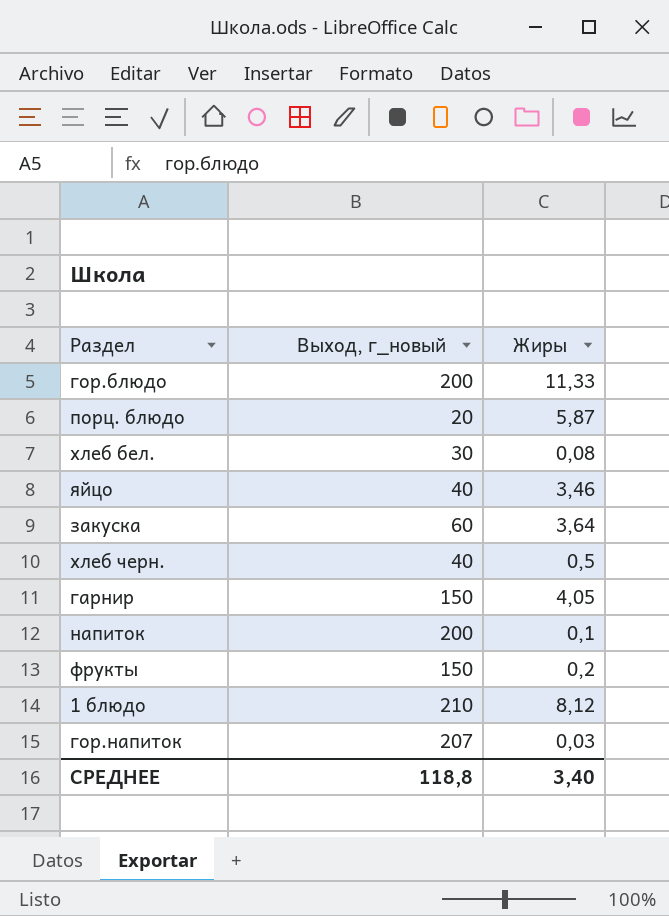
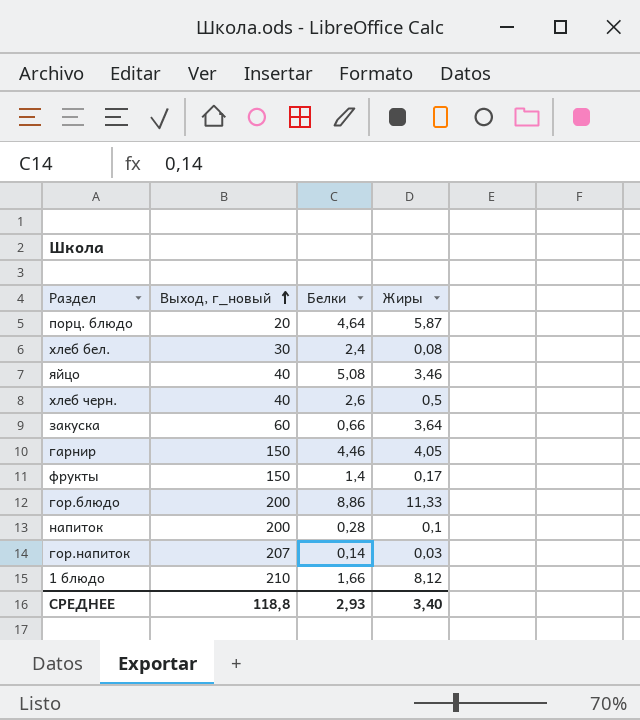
row order: none -> Выход, г_новый ascending
column Белки | position: none -> 3
фрукты | Жиры: 0,2 -> 0,17

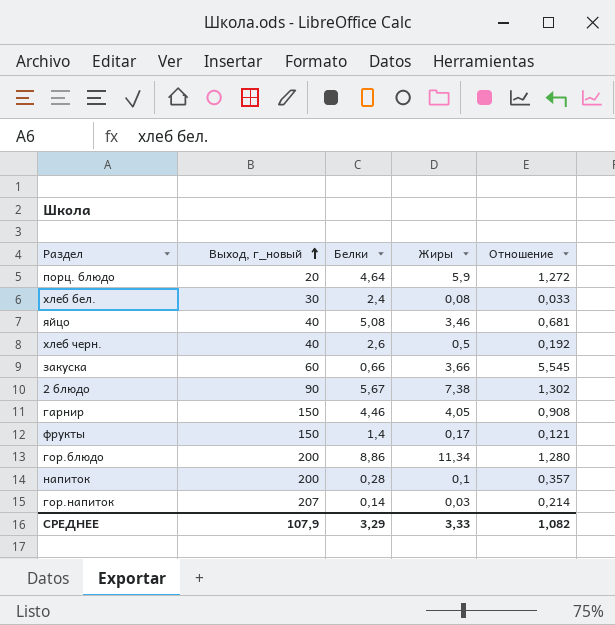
column Отношение | formula: none -> [Жиры] / [Белки]
row 1 блюдо: 210 | 1,66 | 8,12 -> none
порц. блюдо | Жиры: 5,87 -> 5,9
закуска | Жиры: 3,64 -> 3,66
row 2 блюдо: none -> 90 | 5,67 | 7,38 | 1,302
гор.блюдо | Жиры: 11,33 -> 11,34
СРЕДНЕЕ | Выход, г_новый: 118,8 -> 107,9
СРЕДНЕЕ | Белки: 2,93 -> 3,29
СРЕДНЕЕ | Жиры: 3,40 -> 3,33

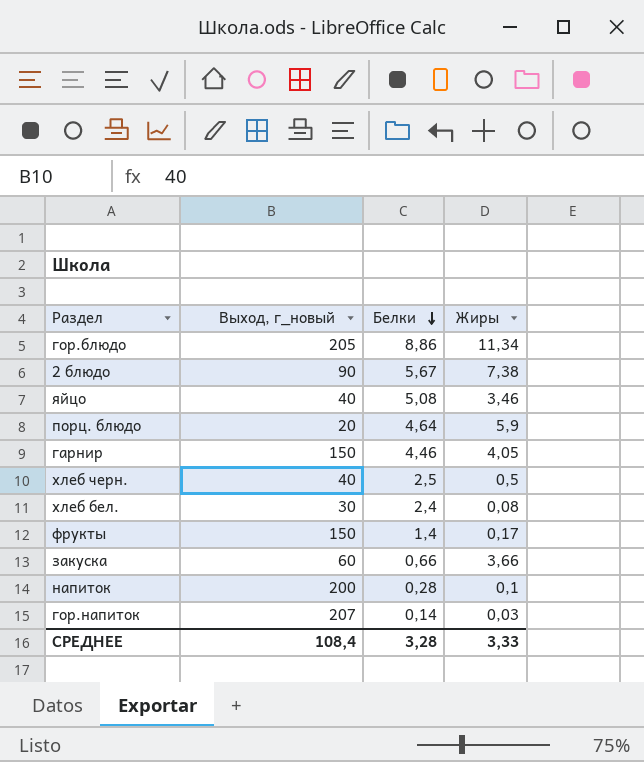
row order: Выход, г_новый ascending -> Белки descending
column Отношение | formula: [Жиры] / [Белки] -> none
гор.блюдо | Выход, г_новый: 200 -> 205
хлеб черн. | Белки: 2,6 -> 2,5
СРЕДНЕЕ | Выход, г_новый: 107,9 -> 108,4
СРЕДНЕЕ | Белки: 3,29 -> 3,28

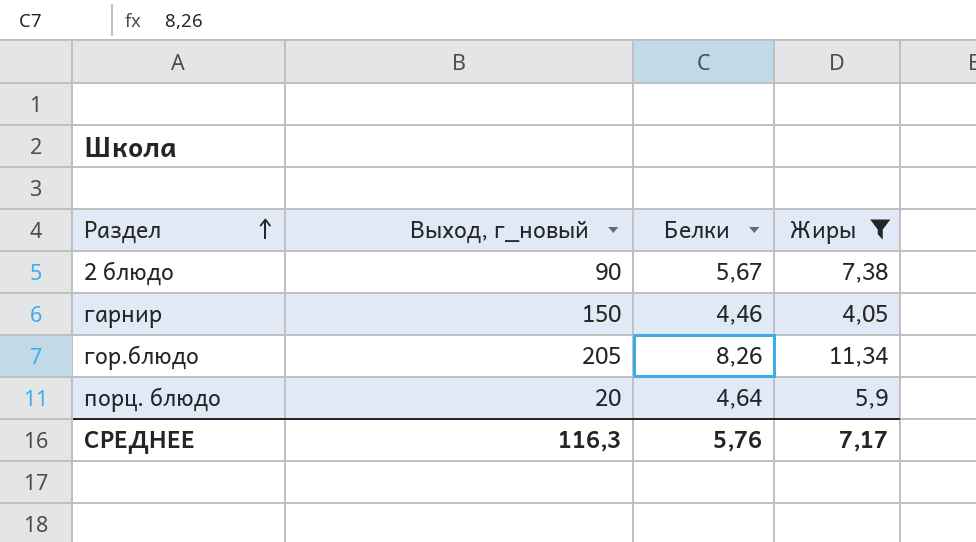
filter: none -> Жиры >= 4,05
row order: Белки descending -> Раздел ascending
гор.блюдо | Белки: 8,86 -> 8,26
СРЕДНЕЕ | Выход, г_новый: 108,4 -> 116,3
СРЕДНЕЕ | Белки: 3,28 -> 5,76
СРЕДНЕЕ | Жиры: 3,33 -> 7,17

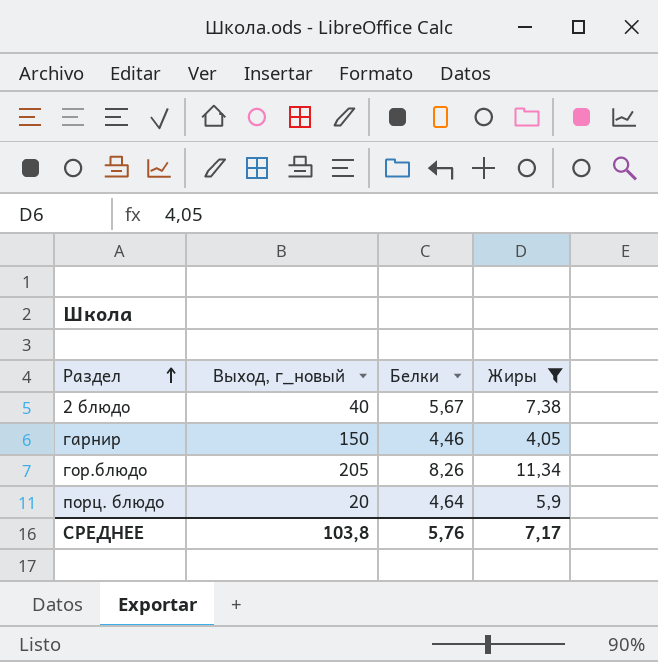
2 блюдо | Выход, г_новый: 90 -> 40
СРЕДНЕЕ | Выход, г_новый: 116,3 -> 103,8

